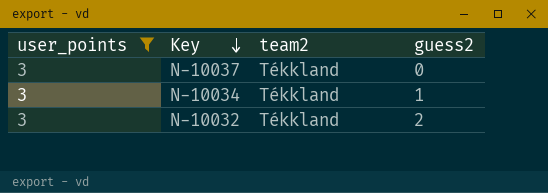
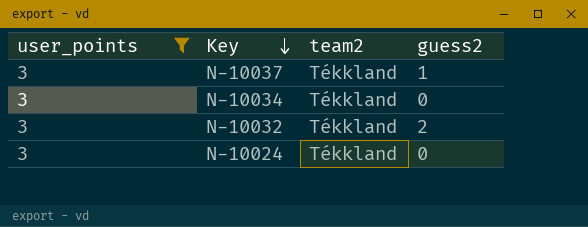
N-10037 | guess2: 0 -> 1
N-10034 | guess2: 1 -> 0
row N-10024: none -> 3 | Tékkland | 0

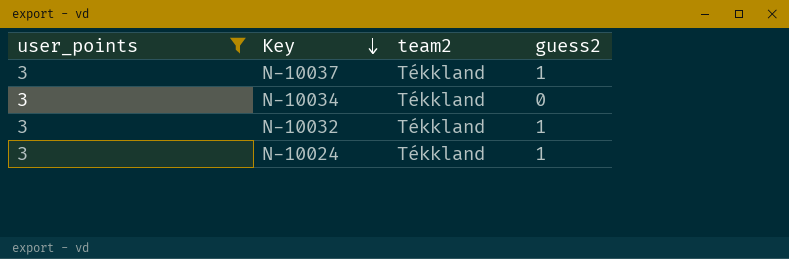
N-10032 | guess2: 2 -> 1
N-10024 | guess2: 0 -> 1

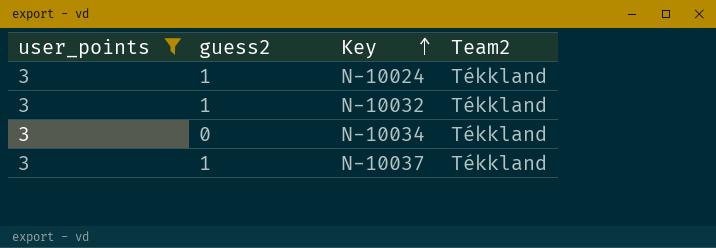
row order: Key descending -> Key ascending
column guess2 | position: 4 -> 2
column name: team2 -> Team2

